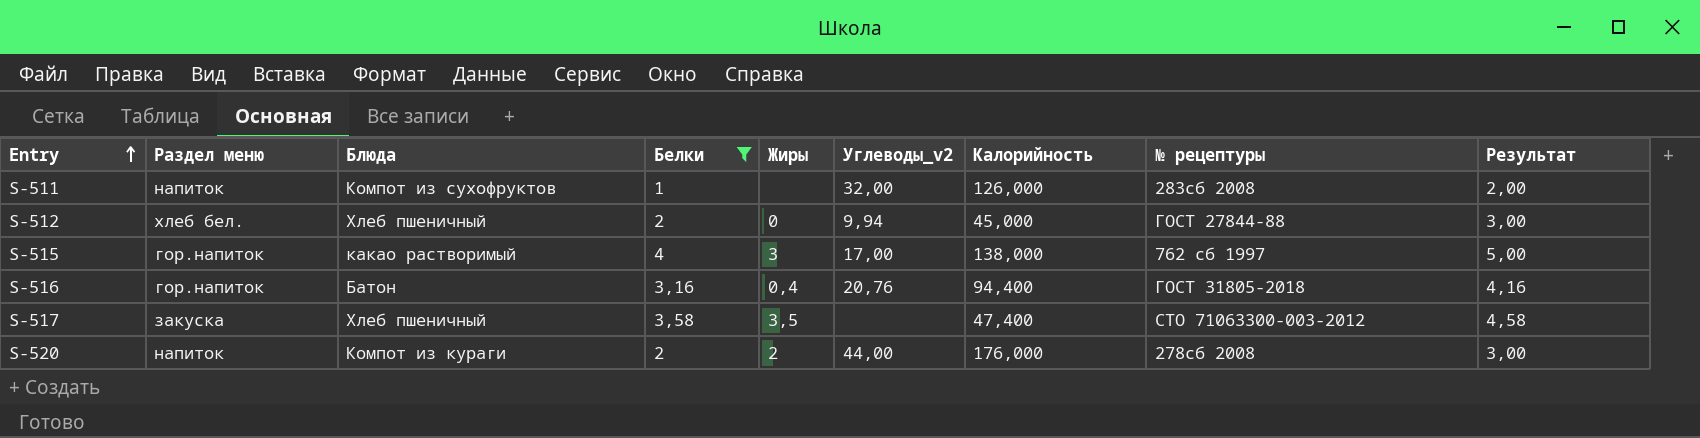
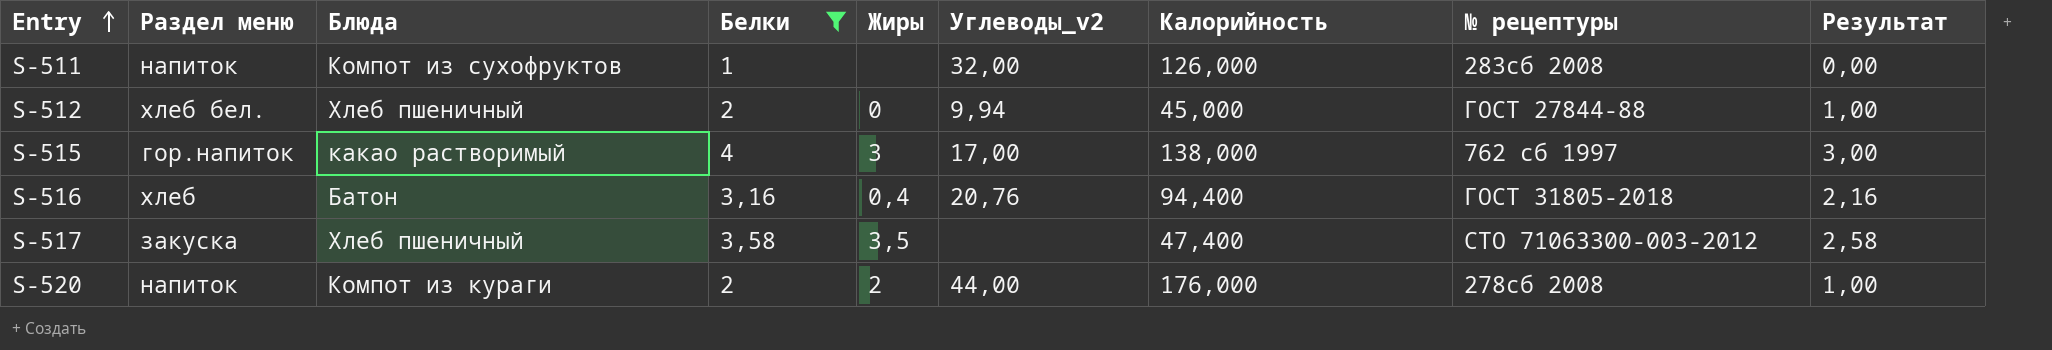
column Результат | formula: [Белки] + 1 -> [Белки] - 1
S-516 | Раздел меню: гор.напиток -> хлеб

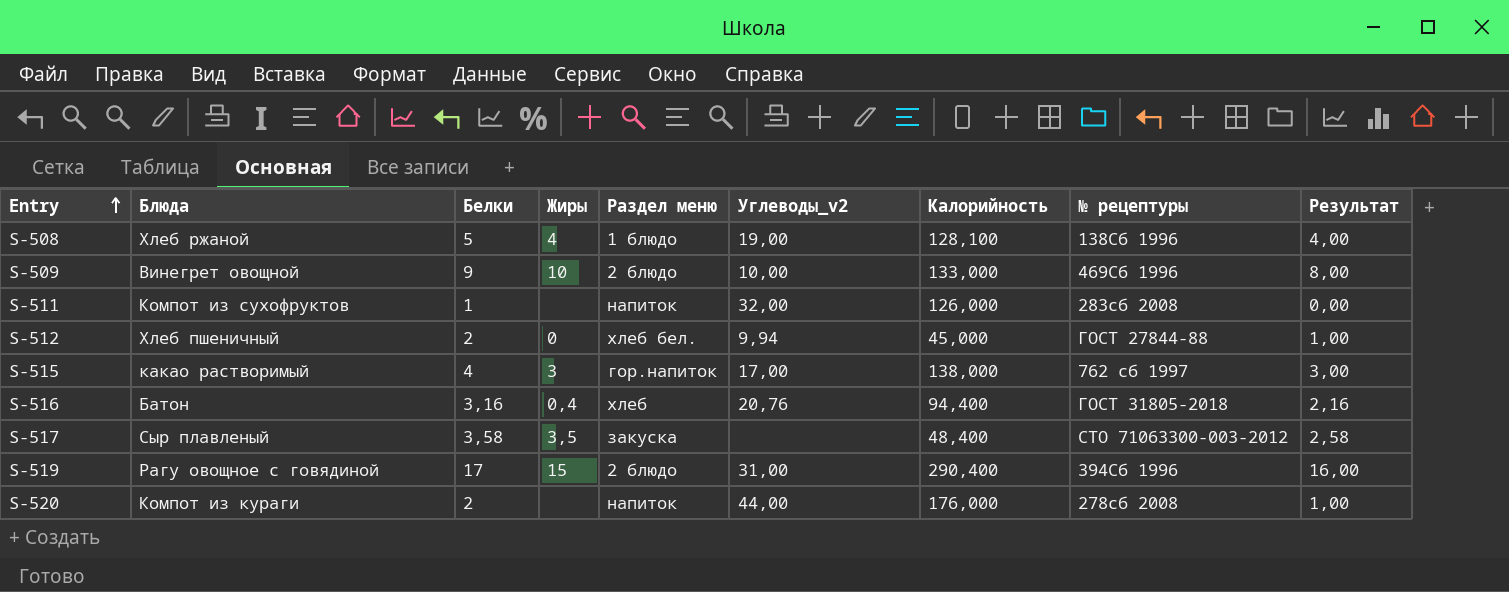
filter: Белки <= 4 -> none
column Раздел меню | position: 2 -> 5
S-517 | Блюда: Хлеб пшеничный -> Сыр плавленый
S-517 | Калорийность: 47,400 -> 48,400
S-520 | Жиры: 2 -> none

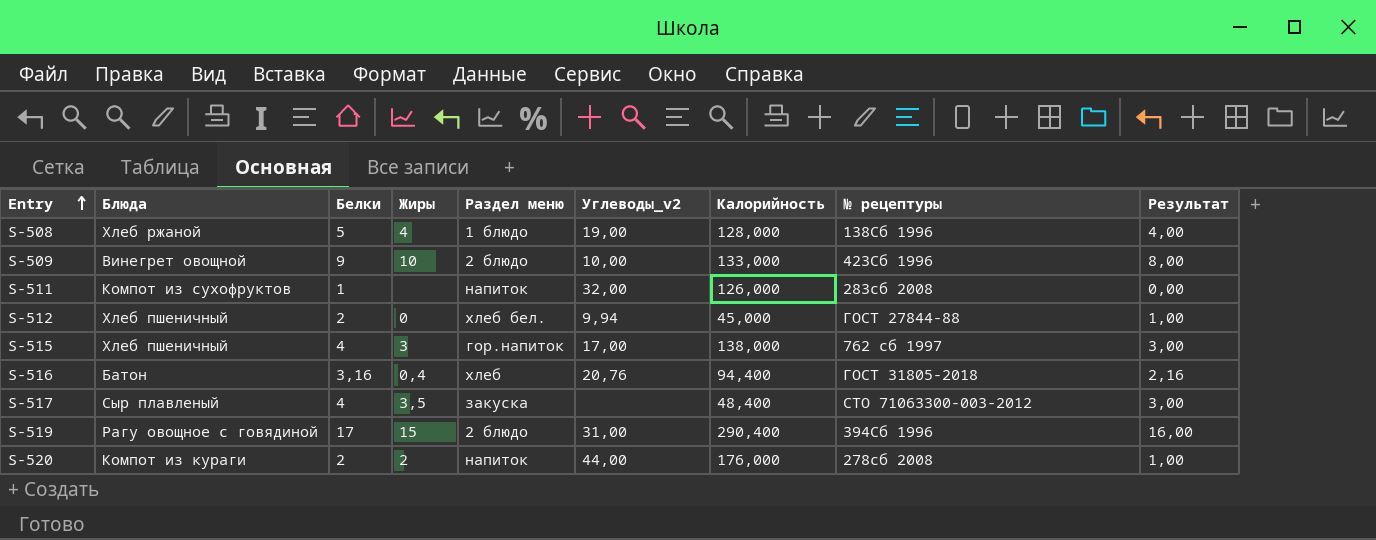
S-508 | Калорийность: 128,100 -> 128,000
S-509 | № рецептуры: 469Сб 1996 -> 423Сб 1996
S-515 | Блюда: какао растворимый -> Хлеб пшеничный
S-517 | Белки: 3,58 -> 4
S-517 | Результат: 2,58 -> 3,00
S-520 | Жиры: none -> 2

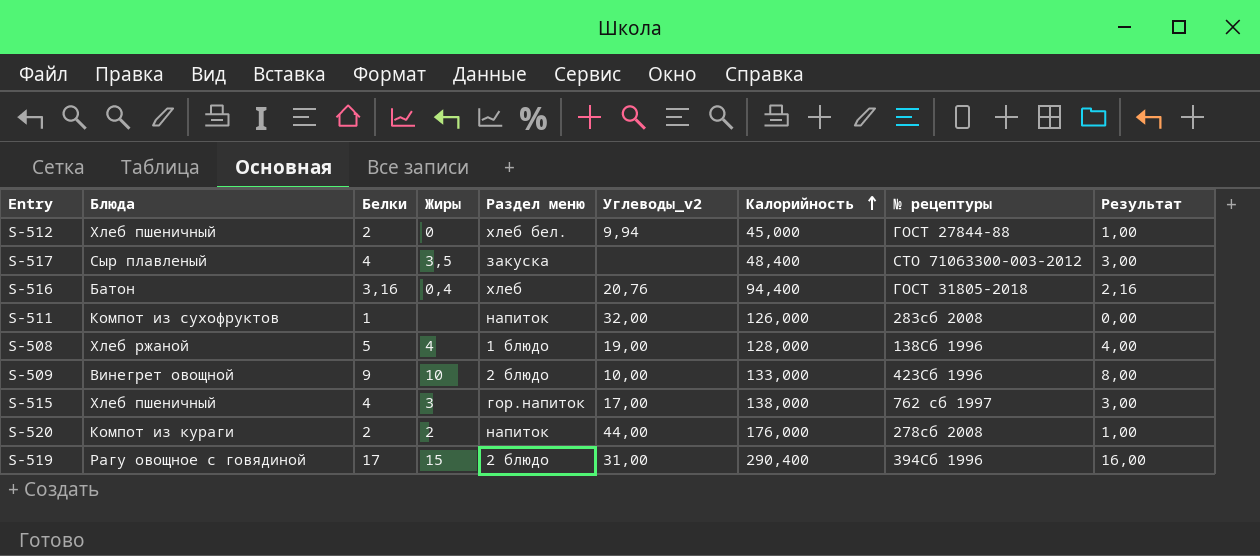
row order: Entry ascending -> Калорийность ascending

